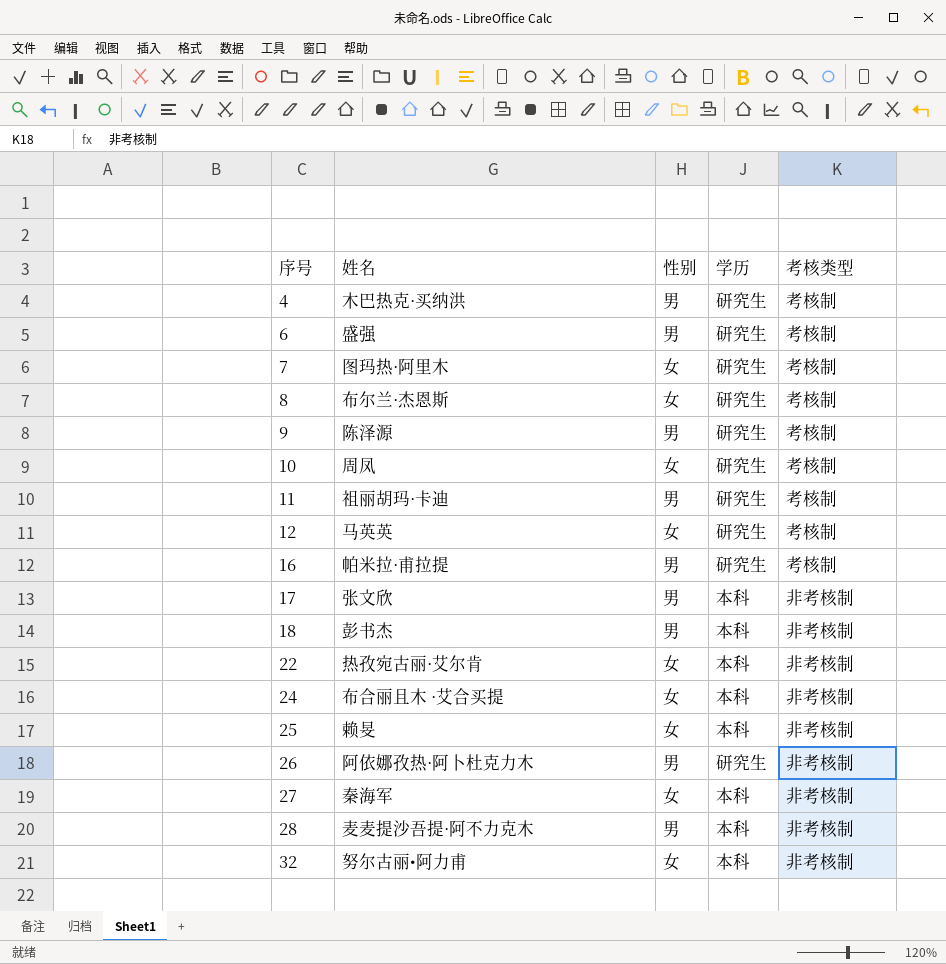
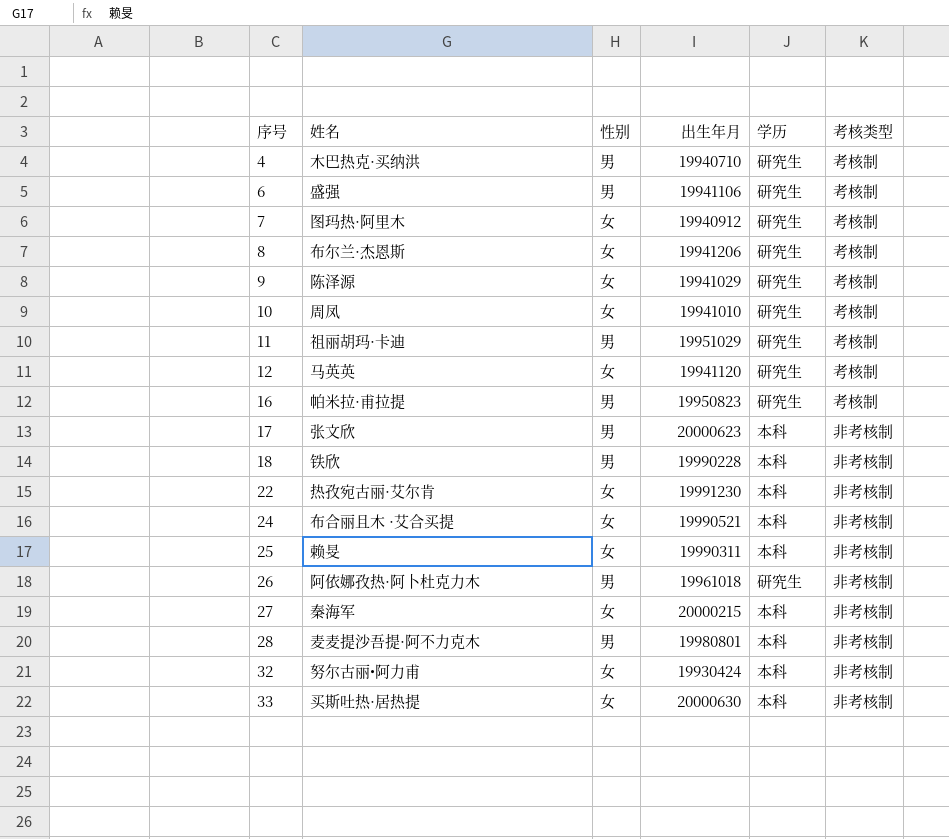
column 出生年月 | position: none -> 4
9 | 性别: 男 -> 女
18 | 姓名: 彭书杰 -> 铁欣
row 33: none -> 买斯吐热·居热提 | 女 | 20000630 | 本科 | 非考核制

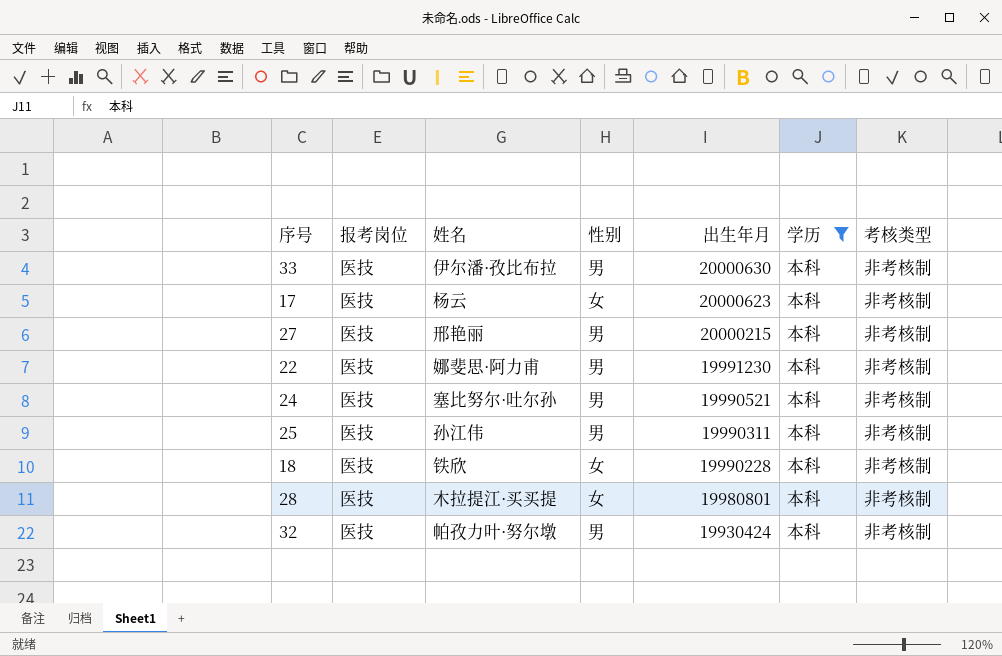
filter: none -> 学历 = 本科
row order: 序号 ascending -> 出生年月 descending
column 报考岗位 | position: none -> 2
33 | 姓名: 买斯吐热·居热提 -> 伊尔潘·孜比布拉
33 | 性别: 女 -> 男
17 | 姓名: 张文欣 -> 杨云
17 | 性别: 男 -> 女
27 | 姓名: 秦海军 -> 邢艳丽
27 | 性别: 女 -> 男
22 | 姓名: 热孜宛古丽·艾尔肯 -> 娜斐思·阿力甫
22 | 性别: 女 -> 男
24 | 姓名: 布合丽且木 ·艾合买提 -> 塞比努尔·吐尔孙
24 | 性别: 女 -> 男
25 | 姓名: 赖旻 -> 孙江伟
25 | 性别: 女 -> 男
18 | 性别: 男 -> 女
28 | 姓名: 麦麦提沙吾提·阿不力克木 -> 木拉提江·买买提
28 | 性别: 男 -> 女
32 | 姓名: 努尔古丽•阿力甫 -> 帕孜力叶·努尔墩
32 | 性别: 女 -> 男

